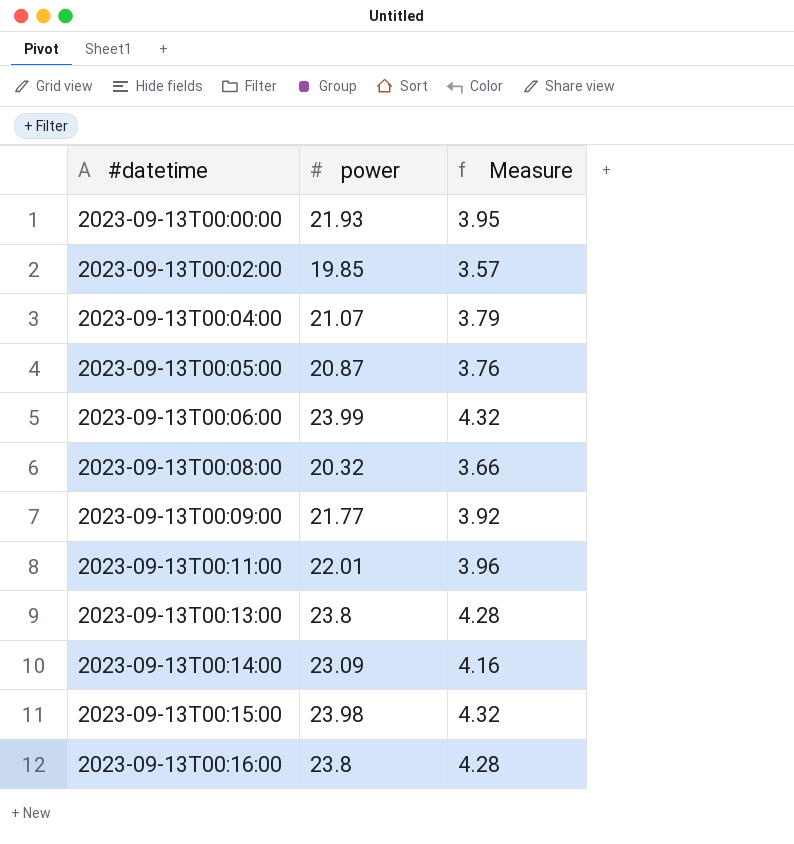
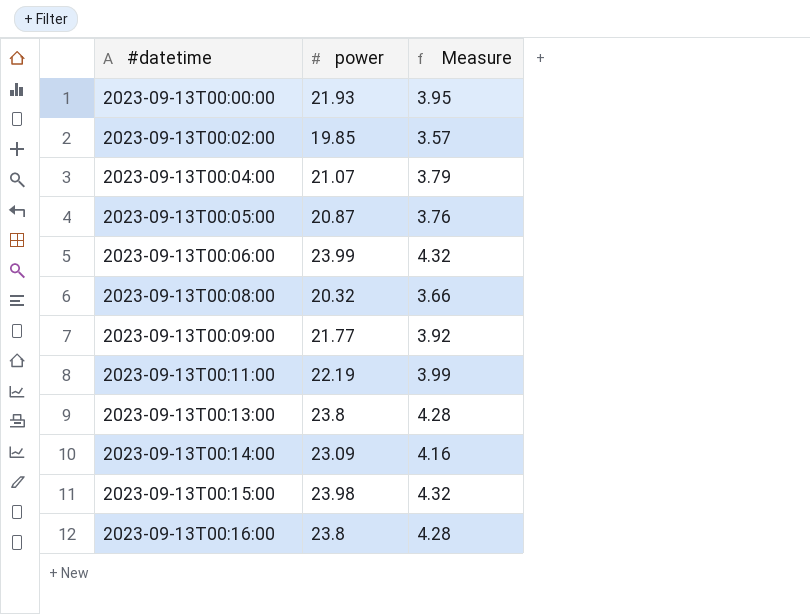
2023-09-13T00:11:00 | power: 22.01 -> 22.19
2023-09-13T00:11:00 | Measure: 3.96 -> 3.99

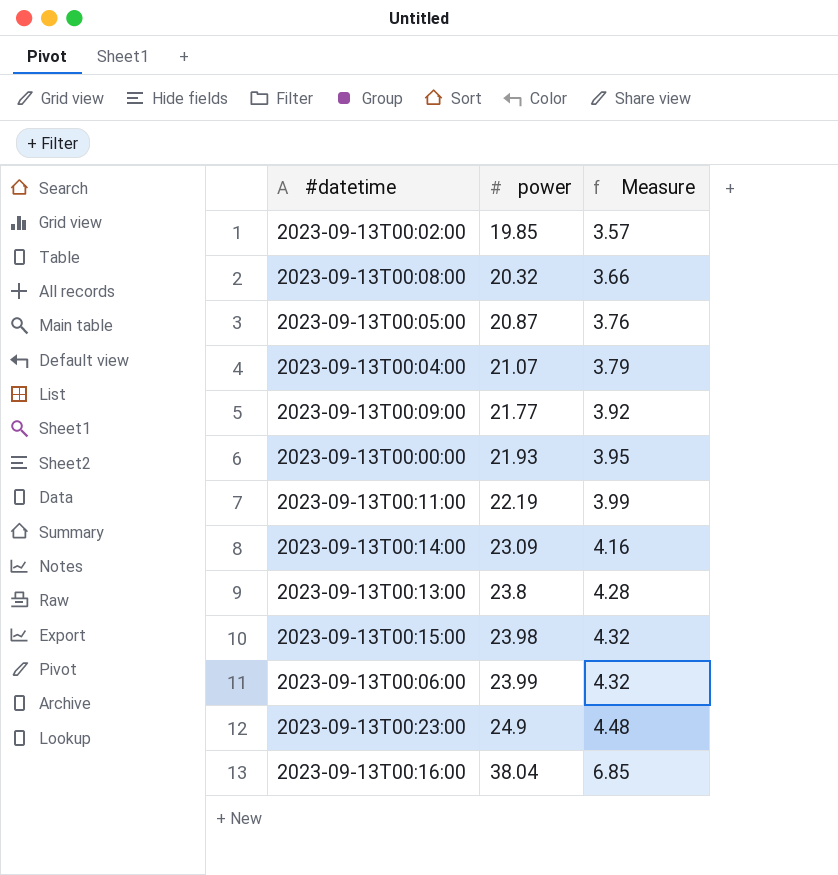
row order: #datetime ascending -> power ascending
row 2023-09-13T00:23:00: none -> 24.9 | 4.48
2023-09-13T00:16:00 | power: 23.8 -> 38.04
2023-09-13T00:16:00 | Measure: 4.28 -> 6.85

